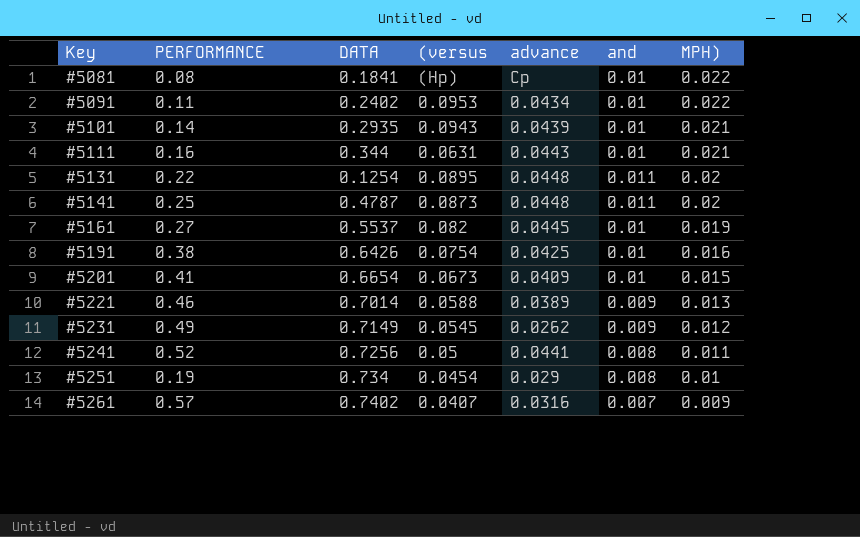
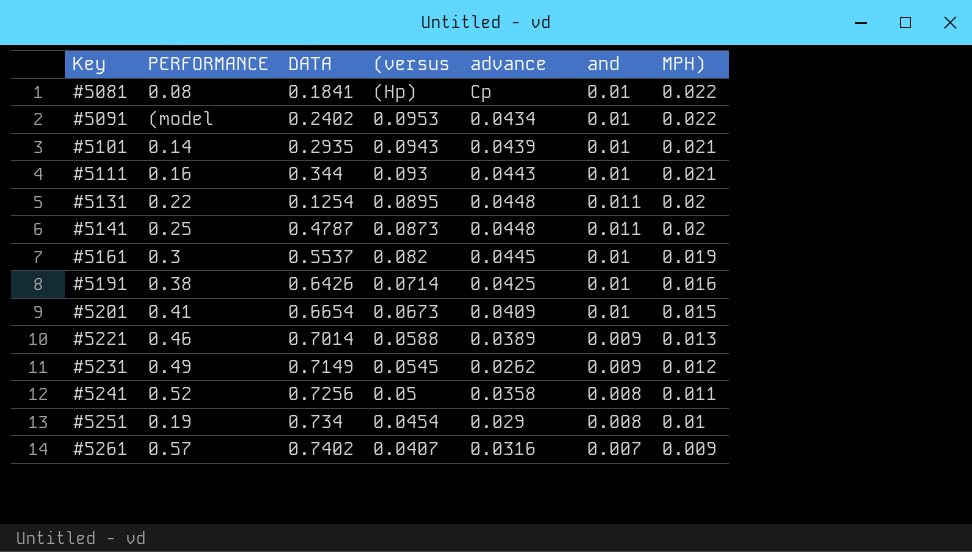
#5091 | PERFORMANCE: 0.11 -> (model
#5111 | (versus: 0.0631 -> 0.093
#5161 | PERFORMANCE: 0.27 -> 0.3
#5191 | (versus: 0.0754 -> 0.0714
#5241 | advance: 0.0441 -> 0.0358

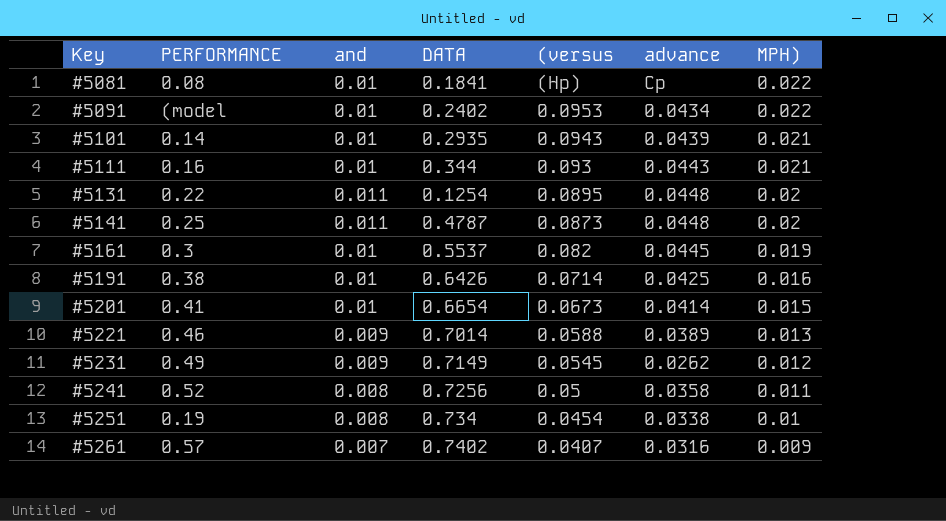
column and | position: 6 -> 3
#5201 | advance: 0.0409 -> 0.0414
#5251 | advance: 0.029 -> 0.0338

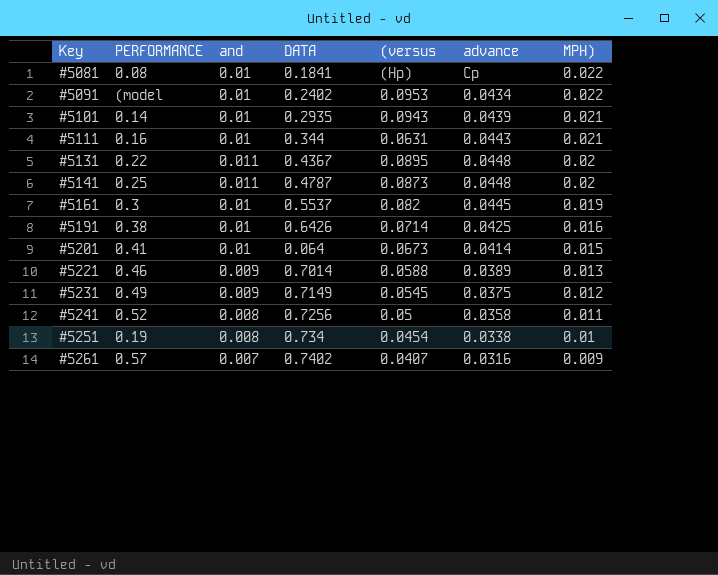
#5111 | (versus: 0.093 -> 0.0631
#5131 | DATA: 0.1254 -> 0.4367
#5201 | DATA: 0.6654 -> 0.064
#5231 | advance: 0.0262 -> 0.0375

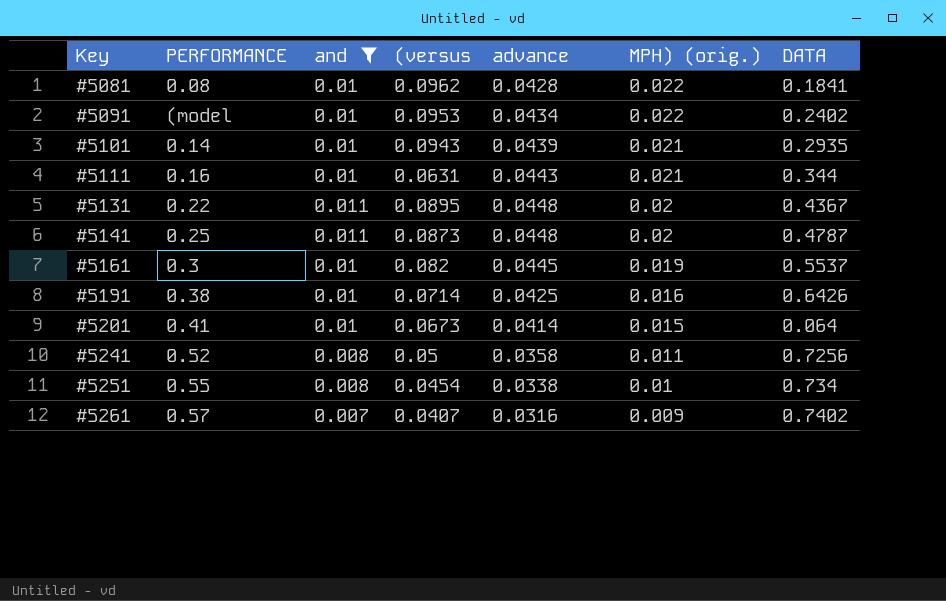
filter: none -> and != 0.009
column name: MPH) -> MPH) (orig.)
column DATA | position: 4 -> 7
#5081 | (versus: (Hp) -> 0.0962
#5081 | advance: Cp -> 0.0428
#5251 | PERFORMANCE: 0.19 -> 0.55

